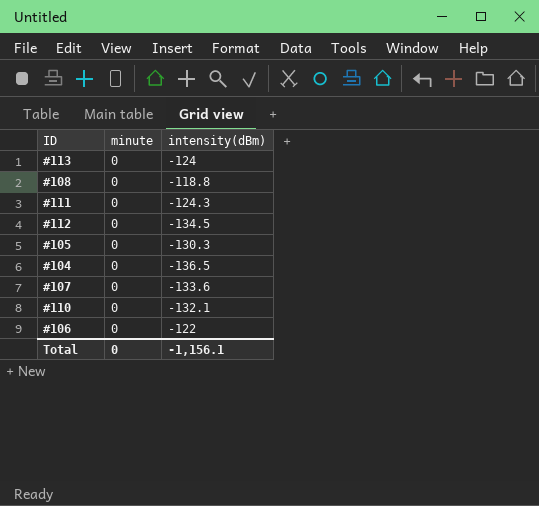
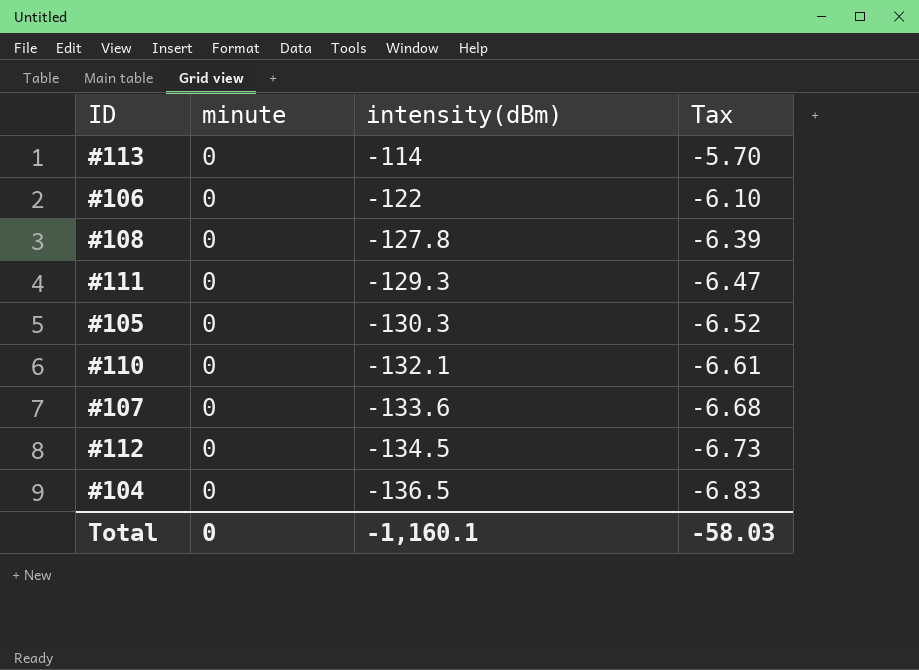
row order: none -> intensity(dBm) descending
column Tax | formula: none -> [intensity(dBm)] * 0.05
#113 | intensity(dBm): -124 -> -114
#108 | intensity(dBm): -118.8 -> -127.8
#111 | intensity(dBm): -124.3 -> -129.3
Total | intensity(dBm): -1,156.1 -> -1,160.1

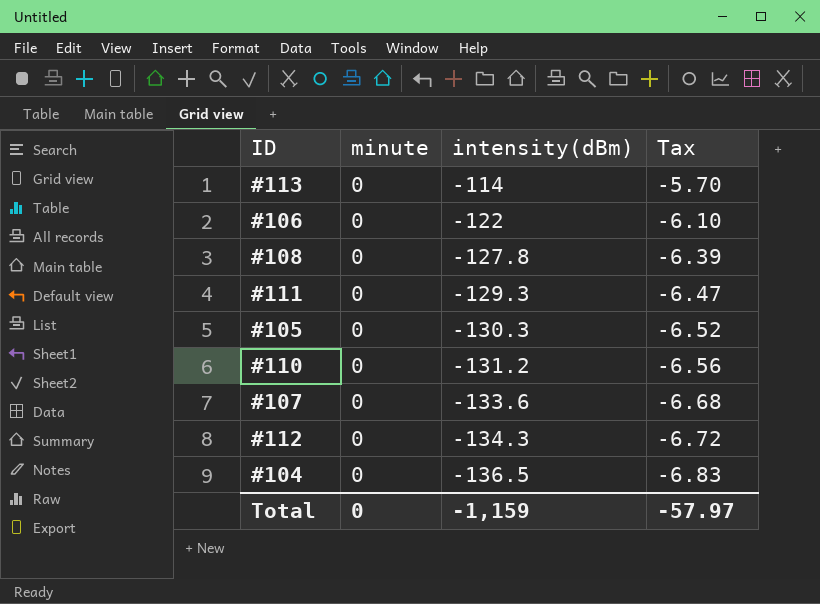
#110 | intensity(dBm): -132.1 -> -131.2
#110 | Tax: -6.61 -> -6.56
#112 | intensity(dBm): -134.5 -> -134.3
#112 | Tax: -6.73 -> -6.72
Total | intensity(dBm): -1,160.1 -> -1,159
Total | Tax: -58.03 -> -57.97

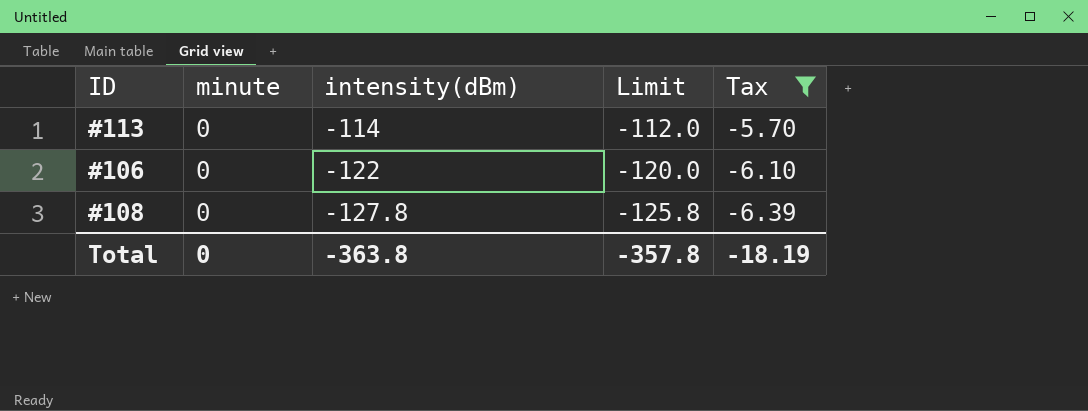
filter: none -> Tax >= -6.39
column Limit | formula: none -> [intensity(dBm)] + 2
Total | intensity(dBm): -1,159 -> -363.8
Total | Tax: -57.97 -> -18.19

